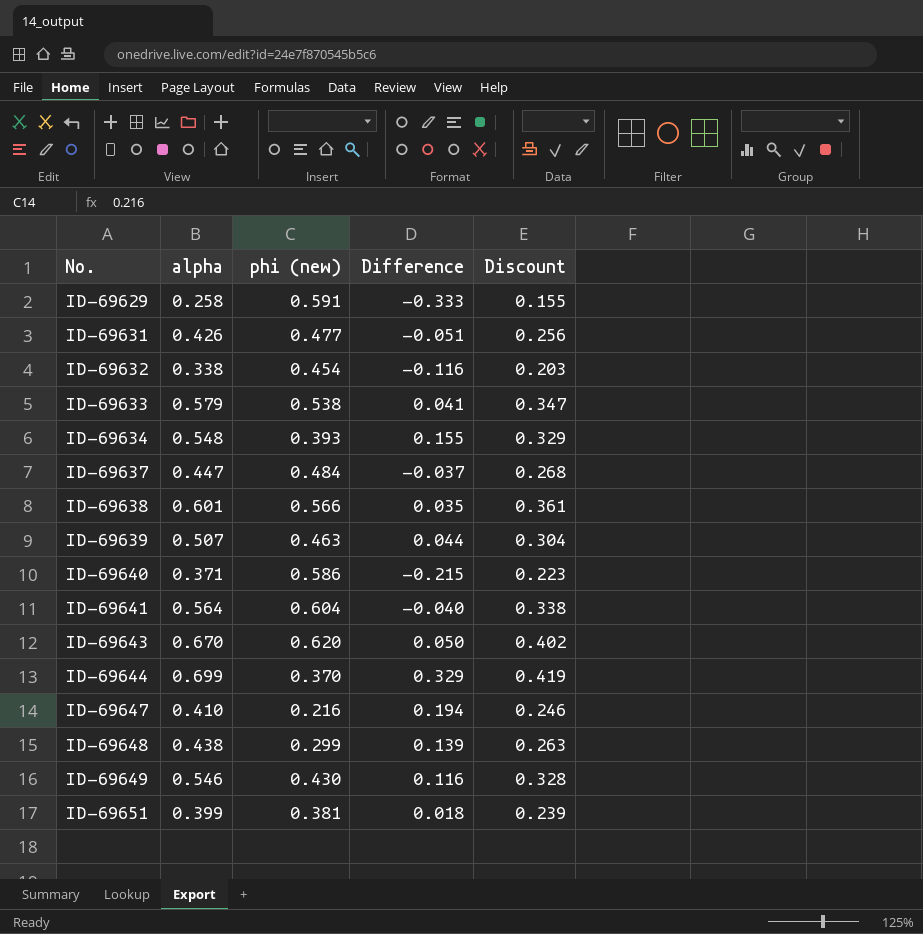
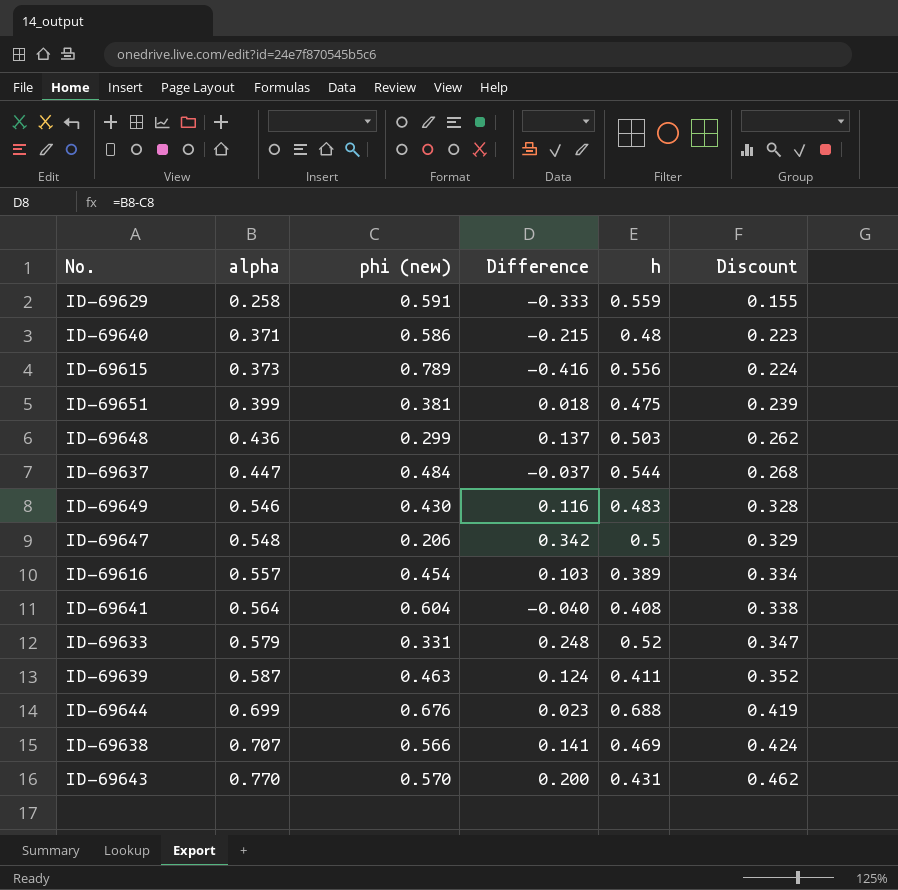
row order: No. ascending -> alpha ascending
column h | position: none -> 5
row ID-69631: 0.426 | 0.477 | -0.051 | 0.256 -> none
row ID-69632: 0.338 | 0.454 | -0.116 | 0.203 -> none
row ID-69634: 0.548 | 0.393 | 0.155 | 0.329 -> none
row ID-69615: none -> 0.373 | 0.789 | -0.416 | 0.556 | 0.224
ID-69648 | alpha: 0.438 -> 0.436
ID-69648 | Difference: 0.139 -> 0.137
ID-69648 | Discount: 0.263 -> 0.262
ID-69647 | alpha: 0.410 -> 0.548
ID-69647 | phi (new): 0.216 -> 0.206
ID-69647 | Difference: 0.194 -> 0.342
ID-69647 | Discount: 0.246 -> 0.329
row ID-69616: none -> 0.557 | 0.454 | 0.103 | 0.389 | 0.334
ID-69633 | phi (new): 0.538 -> 0.331
ID-69633 | Difference: 0.041 -> 0.248
ID-69639 | alpha: 0.507 -> 0.587
ID-69639 | Difference: 0.044 -> 0.124
ID-69639 | Discount: 0.304 -> 0.352
ID-69644 | phi (new): 0.370 -> 0.676
ID-69644 | Difference: 0.329 -> 0.023
ID-69638 | alpha: 0.601 -> 0.707
ID-69638 | Difference: 0.035 -> 0.141
ID-69638 | Discount: 0.361 -> 0.424
ID-69643 | alpha: 0.670 -> 0.770
ID-69643 | phi (new): 0.620 -> 0.570
ID-69643 | Difference: 0.050 -> 0.200
ID-69643 | Discount: 0.402 -> 0.462

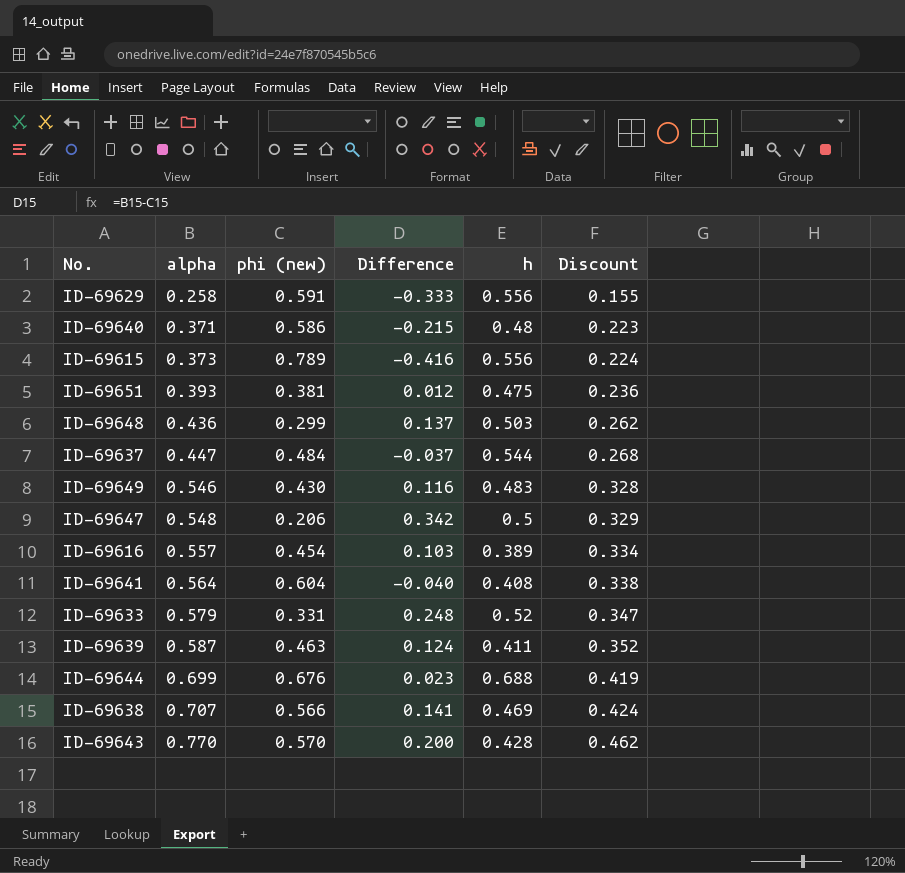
ID-69629 | h: 0.559 -> 0.556
ID-69651 | alpha: 0.399 -> 0.393
ID-69651 | Difference: 0.018 -> 0.012
ID-69651 | Discount: 0.239 -> 0.236
ID-69643 | h: 0.431 -> 0.428

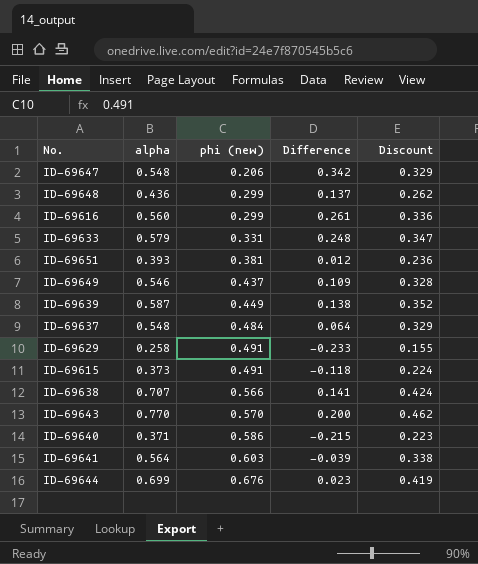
row order: alpha ascending -> phi (new) ascending
column h | position: 5 -> none
ID-69616 | alpha: 0.557 -> 0.560
ID-69616 | phi (new): 0.454 -> 0.299
ID-69616 | Difference: 0.103 -> 0.261
ID-69616 | Discount: 0.334 -> 0.336
ID-69649 | phi (new): 0.430 -> 0.437
ID-69649 | Difference: 0.116 -> 0.109
ID-69639 | phi (new): 0.463 -> 0.449
ID-69639 | Difference: 0.124 -> 0.138
ID-69637 | alpha: 0.447 -> 0.548
ID-69637 | Difference: -0.037 -> 0.064
ID-69637 | Discount: 0.268 -> 0.329
ID-69629 | phi (new): 0.591 -> 0.491
ID-69629 | Difference: -0.333 -> -0.233
ID-69615 | phi (new): 0.789 -> 0.491
ID-69615 | Difference: -0.416 -> -0.118
ID-69641 | phi (new): 0.604 -> 0.603
ID-69641 | Difference: -0.040 -> -0.039

